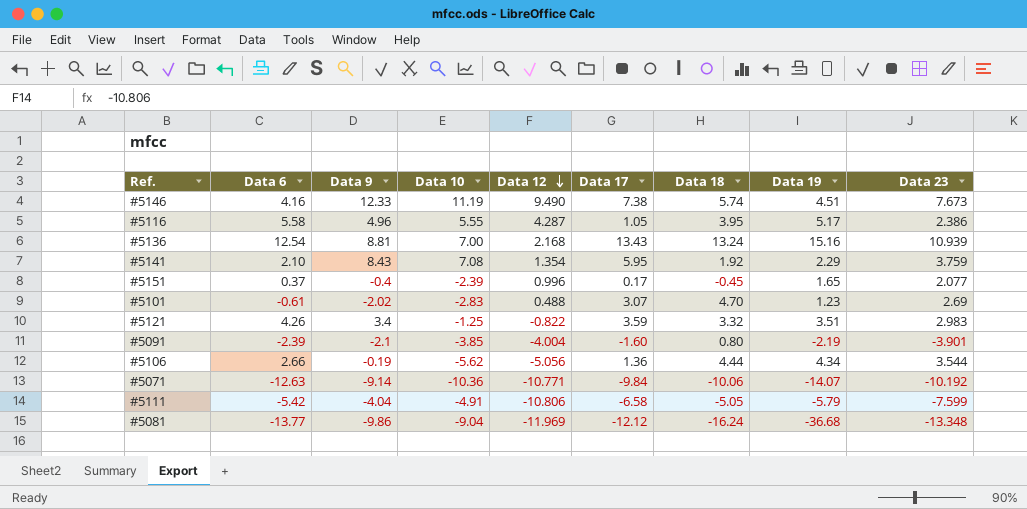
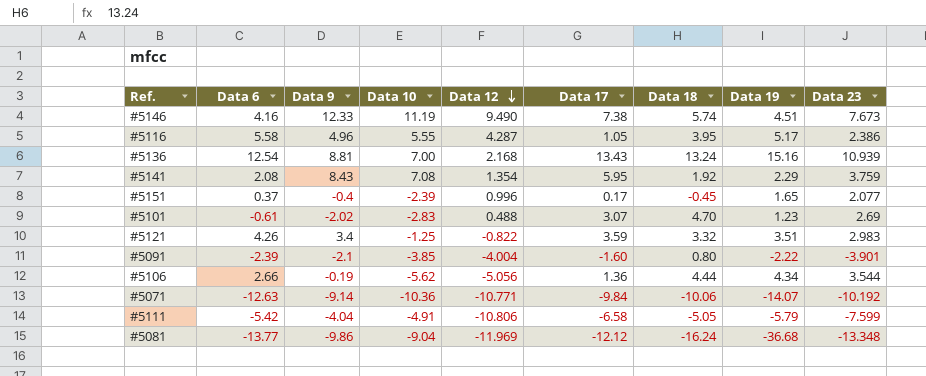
#5141 | Data 6: 2.10 -> 2.08
#5091 | Data 19: -2.19 -> -2.22

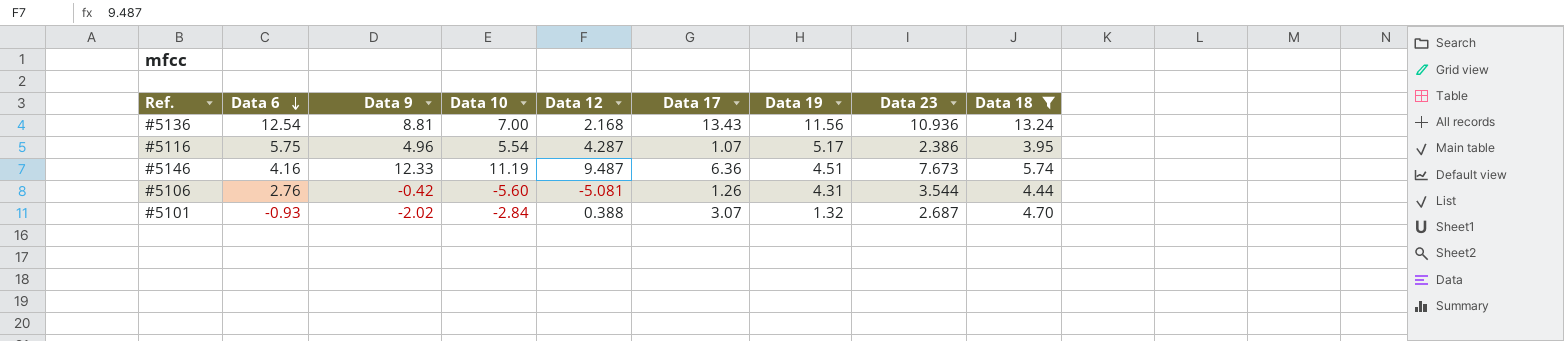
filter: none -> Data 18 >= 3.95
row order: Data 12 descending -> Data 6 descending
column Data 18 | position: 7 -> 9
#5136 | Data 19: 15.16 -> 11.56
#5136 | Data 23: 10.939 -> 10.936
#5116 | Data 6: 5.58 -> 5.75
#5116 | Data 10: 5.55 -> 5.54
#5116 | Data 17: 1.05 -> 1.07
#5146 | Data 12: 9.490 -> 9.487
#5146 | Data 17: 7.38 -> 6.36
#5106 | Data 6: 2.66 -> 2.76
#5106 | Data 9: -0.19 -> -0.42
#5106 | Data 10: -5.62 -> -5.60
#5106 | Data 12: -5.056 -> -5.081
#5106 | Data 17: 1.36 -> 1.26
#5106 | Data 19: 4.34 -> 4.31
#5101 | Data 6: -0.61 -> -0.93
#5101 | Data 10: -2.83 -> -2.84
#5101 | Data 12: 0.488 -> 0.388
#5101 | Data 19: 1.23 -> 1.32
#5101 | Data 23: 2.69 -> 2.687

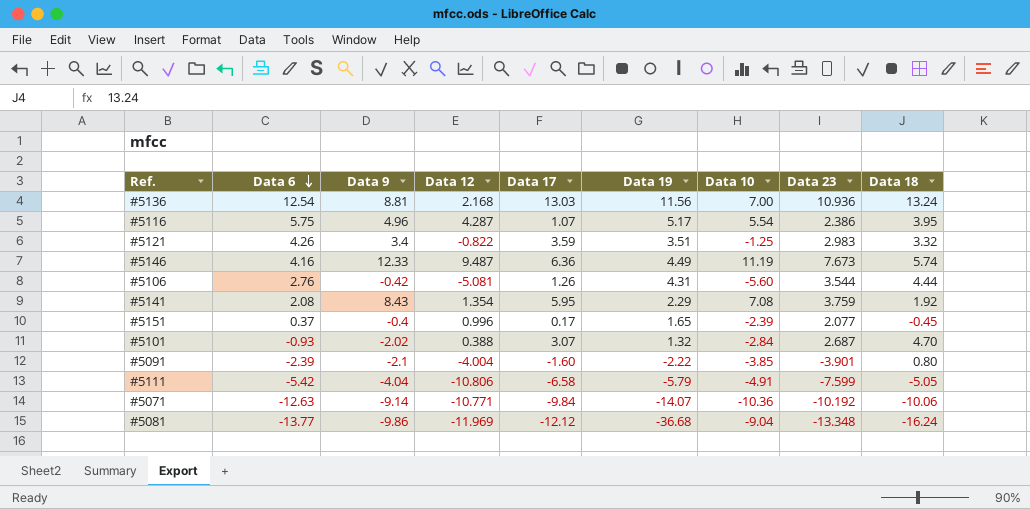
filter: Data 18 >= 3.95 -> none
column Data 10 | position: 4 -> 7
#5136 | Data 17: 13.43 -> 13.03
#5146 | Data 19: 4.51 -> 4.49

